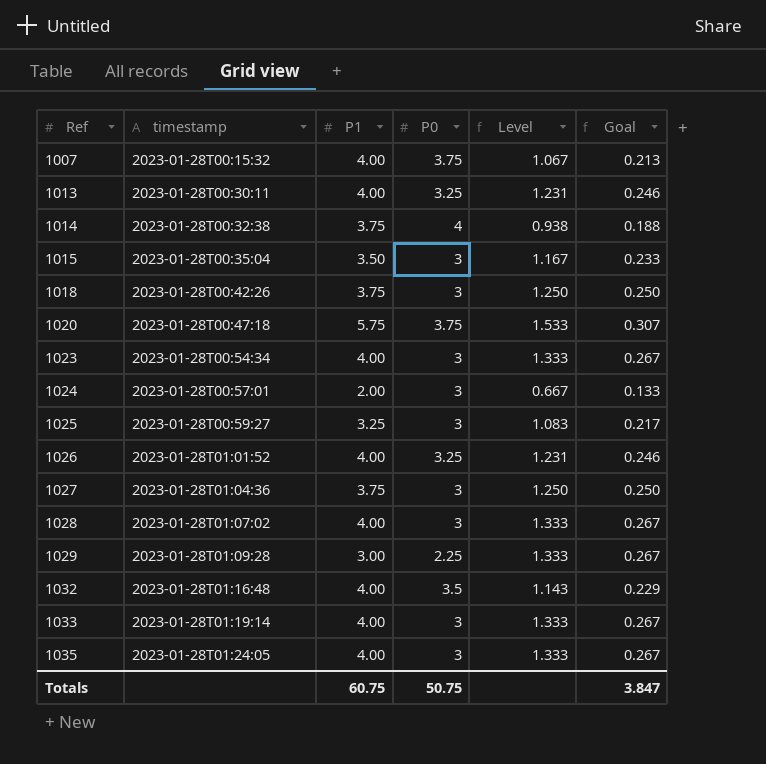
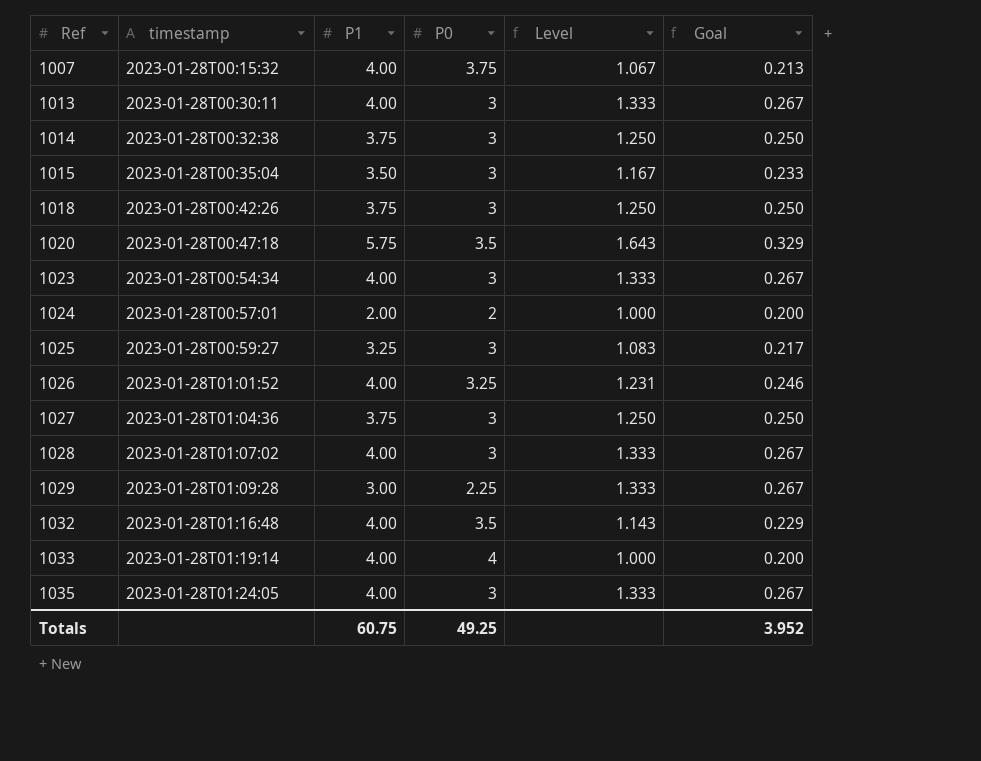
1013 | P0: 3.25 -> 3
1013 | Level: 1.231 -> 1.333
1013 | Goal: 0.246 -> 0.267
1014 | P0: 4 -> 3
1014 | Level: 0.938 -> 1.250
1014 | Goal: 0.188 -> 0.250
1020 | P0: 3.75 -> 3.5
1020 | Level: 1.533 -> 1.643
1020 | Goal: 0.307 -> 0.329
1024 | P0: 3 -> 2
1024 | Level: 0.667 -> 1.000
1024 | Goal: 0.133 -> 0.200
1033 | P0: 3 -> 4
1033 | Level: 1.333 -> 1.000
1033 | Goal: 0.267 -> 0.200
Totals | P0: 50.75 -> 49.25
Totals | Goal: 3.847 -> 3.952

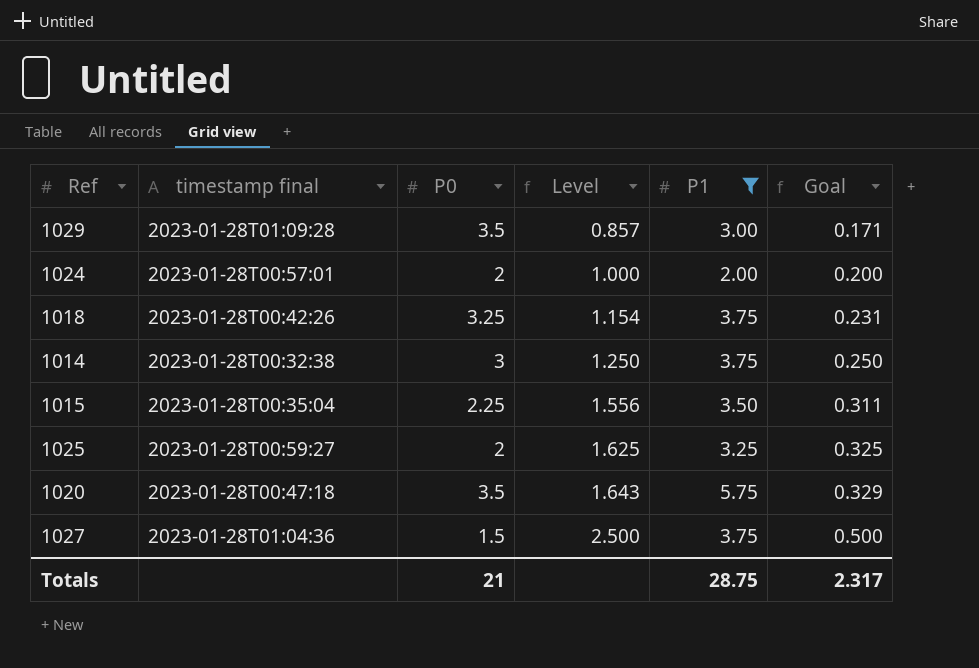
filter: none -> P1 != 4.00
row order: Ref ascending -> Level ascending
column name: timestamp -> timestamp final
column P1 | position: 3 -> 5
1029 | P0: 2.25 -> 3.5
1029 | Level: 1.333 -> 0.857
1029 | Goal: 0.267 -> 0.171
1018 | P0: 3 -> 3.25
1018 | Level: 1.250 -> 1.154
1018 | Goal: 0.250 -> 0.231
1015 | P0: 3 -> 2.25
1015 | Level: 1.167 -> 1.556
1015 | Goal: 0.233 -> 0.311
1025 | P0: 3 -> 2
1025 | Level: 1.083 -> 1.625
1025 | Goal: 0.217 -> 0.325
1027 | P0: 3 -> 1.5
1027 | Level: 1.250 -> 2.500
1027 | Goal: 0.250 -> 0.500
Totals | P0: 49.25 -> 21
Totals | P1: 60.75 -> 28.75
Totals | Goal: 3.952 -> 2.317

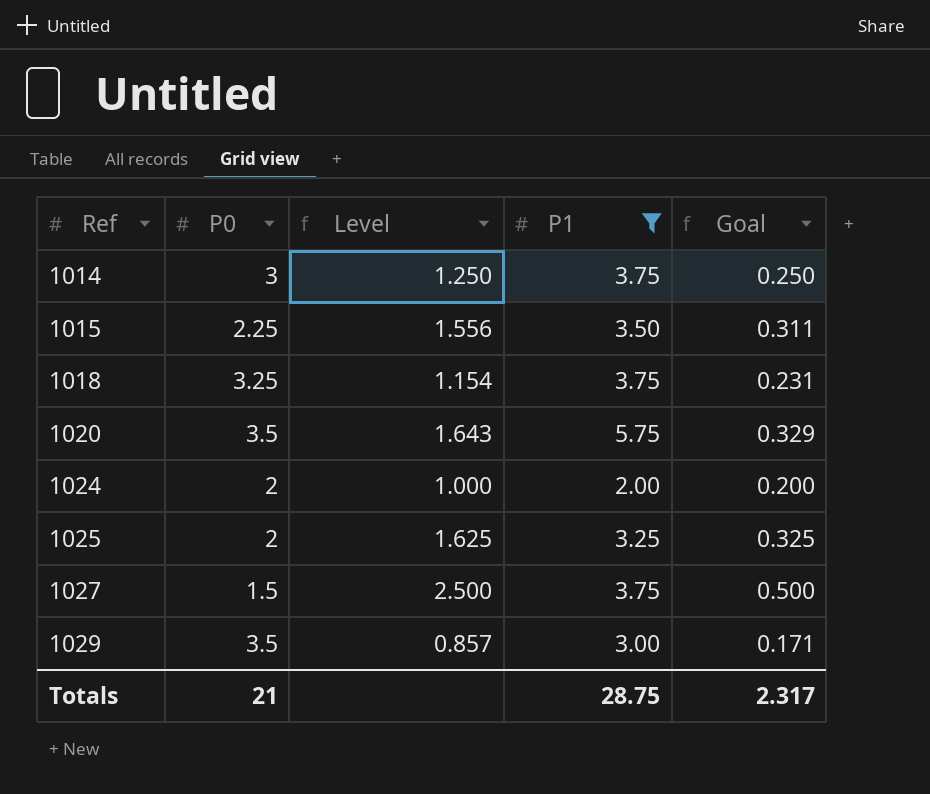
row order: Level ascending -> Ref ascending
column timestamp final | position: 2 -> none

